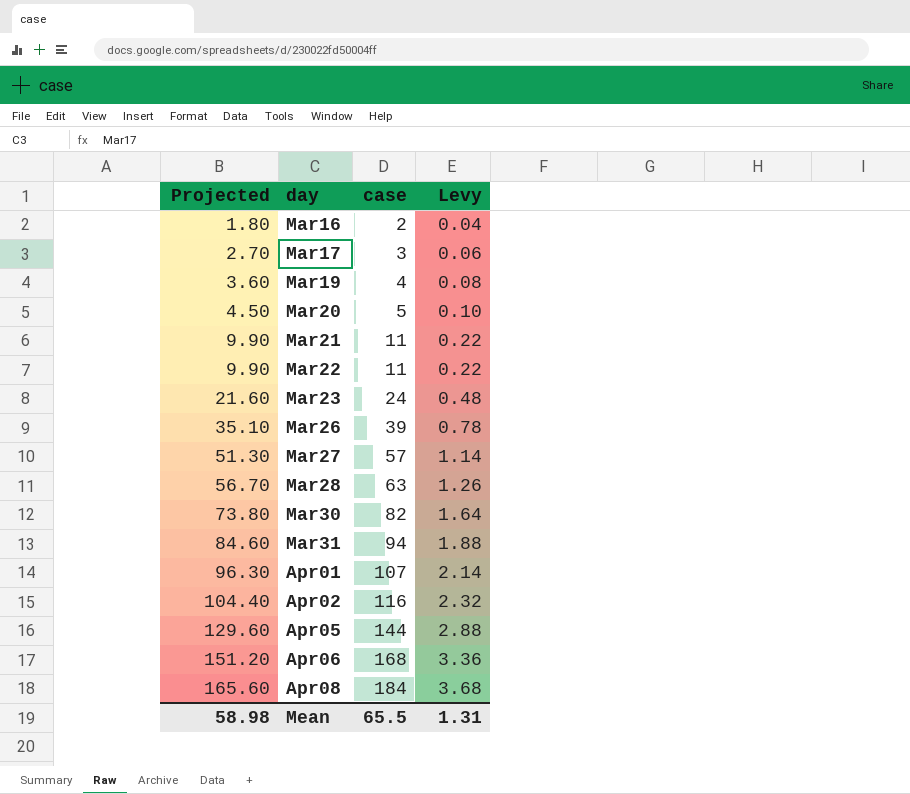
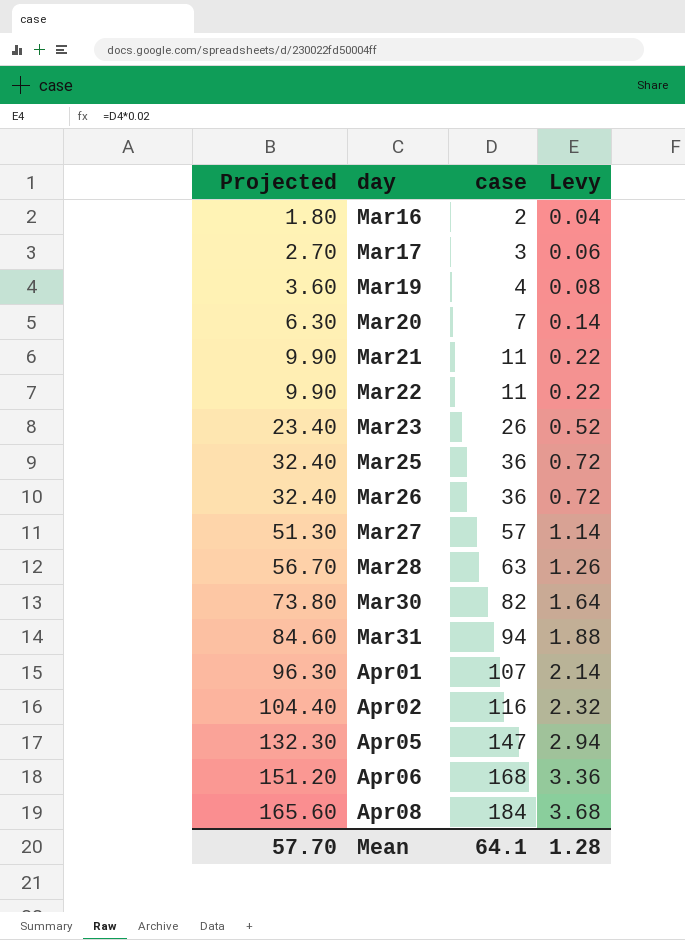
Mar20 | Projected: 4.50 -> 6.30
Mar20 | case: 5 -> 7
Mar20 | Levy: 0.10 -> 0.14
Mar23 | Projected: 21.60 -> 23.40
Mar23 | case: 24 -> 26
Mar23 | Levy: 0.48 -> 0.52
row Mar25: none -> 32.40 | 36 | 0.72
Mar26 | Projected: 35.10 -> 32.40
Mar26 | case: 39 -> 36
Mar26 | Levy: 0.78 -> 0.72
Apr05 | Projected: 129.60 -> 132.30
Apr05 | case: 144 -> 147
Apr05 | Levy: 2.88 -> 2.94
Mean | Projected: 58.98 -> 57.70
Mean | case: 65.5 -> 64.1
Mean | Levy: 1.31 -> 1.28

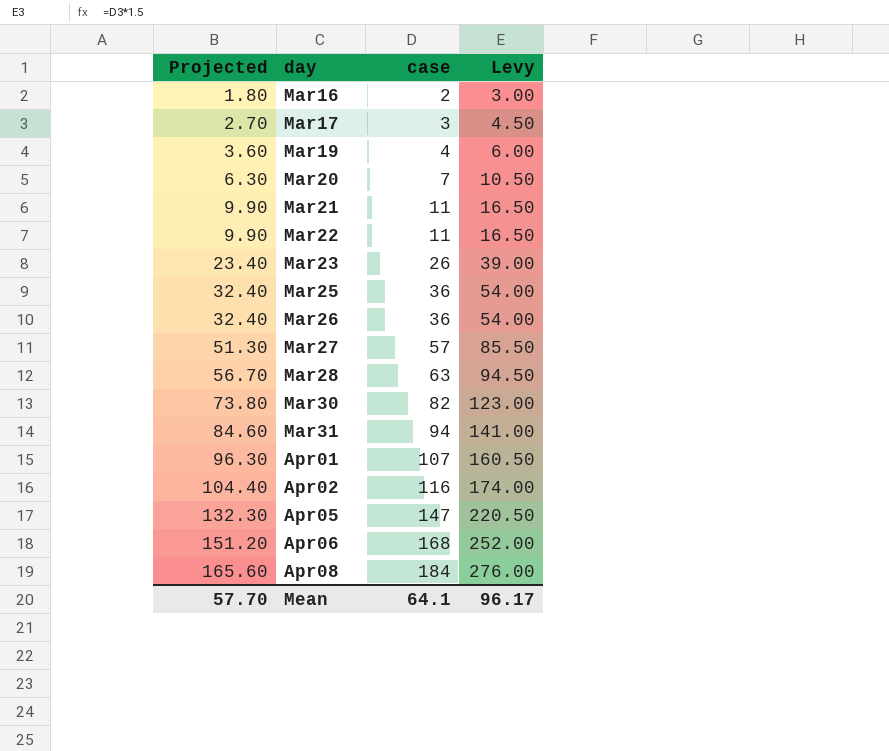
column Levy | formula: [case] * 0.02 -> [case] * 1.5
Mean | Levy: 1.28 -> 96.17

